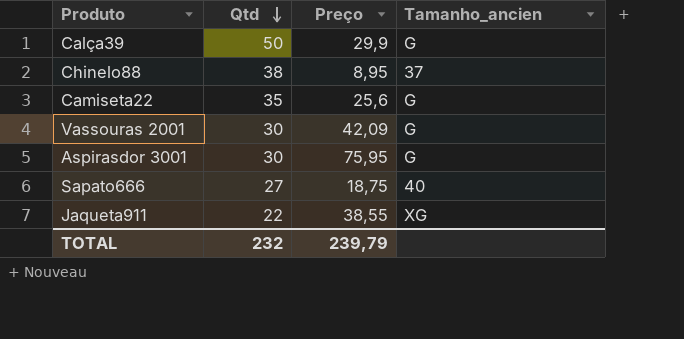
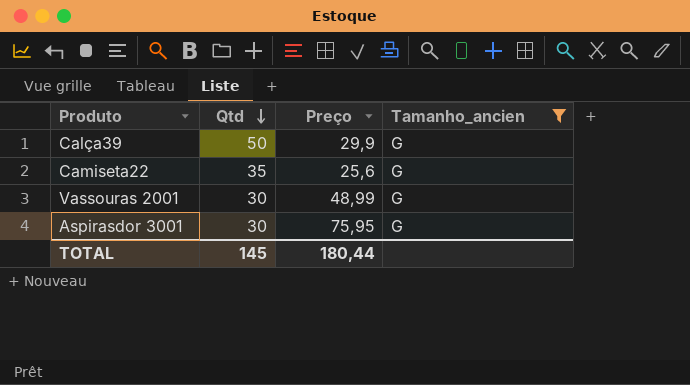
filter: none -> Tamanho_ancien = G
Vassouras 2001 | Preço: 42,09 -> 48,99
TOTAL | Qtd: 232 -> 145
TOTAL | Preço: 239,79 -> 180,44

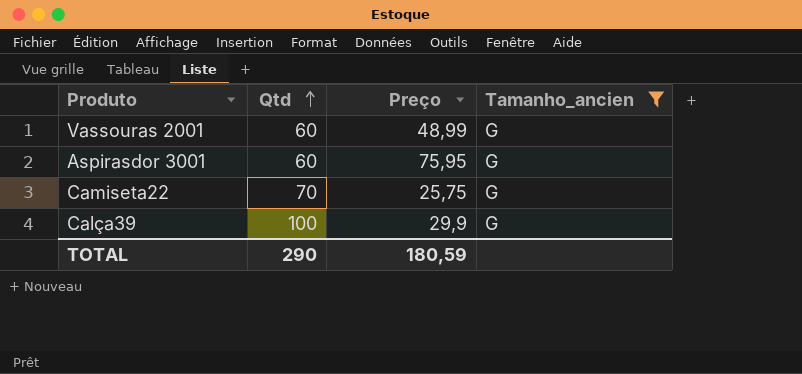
row order: Qtd descending -> Qtd ascending
Vassouras 2001 | Qtd: 30 -> 60
Aspirasdor 3001 | Qtd: 30 -> 60
Camiseta22 | Qtd: 35 -> 70
Camiseta22 | Preço: 25,6 -> 25,75
Calça39 | Qtd: 50 -> 100
TOTAL | Qtd: 145 -> 290
TOTAL | Preço: 180,44 -> 180,59

